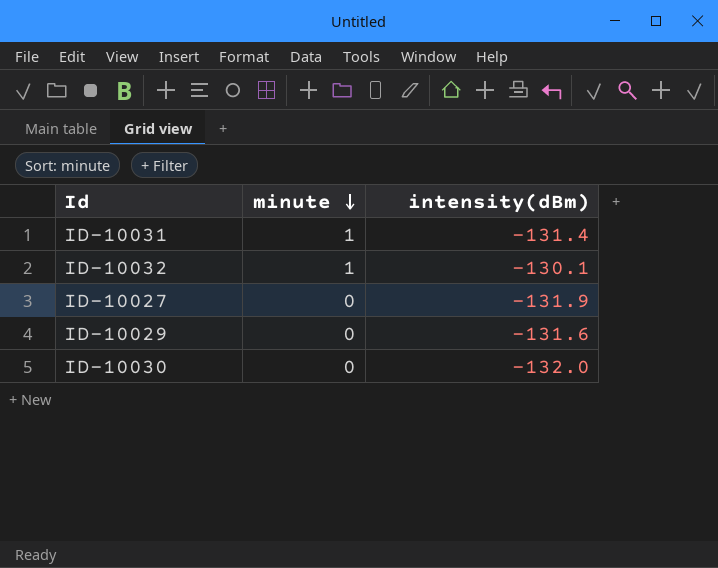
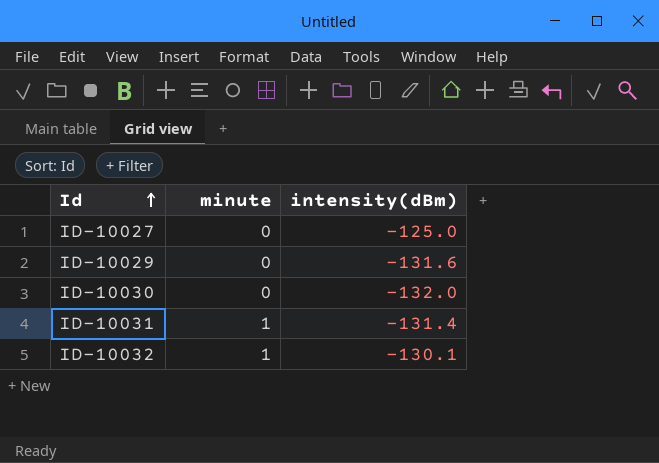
row order: minute descending -> Id ascending
ID-10027 | intensity(dBm): -131.9 -> -125.0

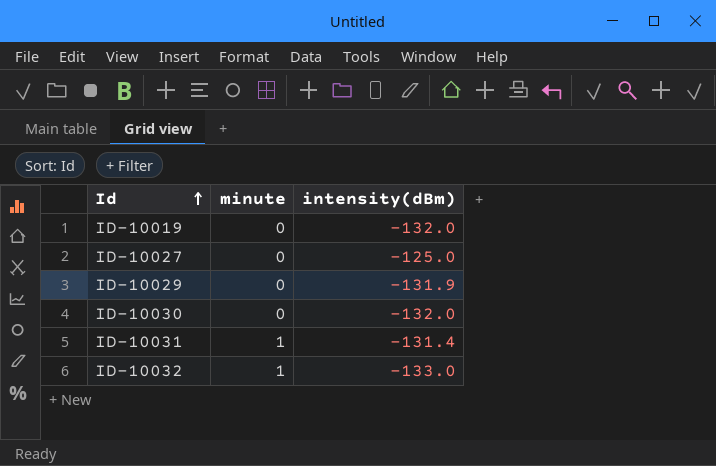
row ID-10019: none -> 0 | -132.0
ID-10029 | intensity(dBm): -131.6 -> -131.9
ID-10032 | intensity(dBm): -130.1 -> -133.0

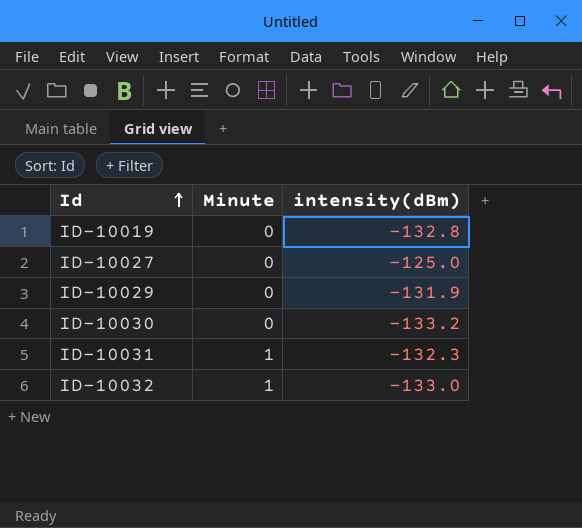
column name: minute -> Minute
ID-10019 | intensity(dBm): -132.0 -> -132.8
ID-10030 | intensity(dBm): -132.0 -> -133.2
ID-10031 | intensity(dBm): -131.4 -> -132.3

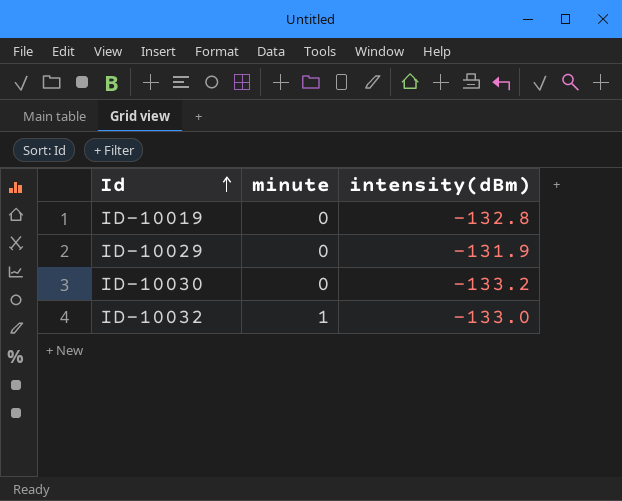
column name: Minute -> minute
row ID-10027: 0 | -125.0 -> none
row ID-10031: 1 | -132.3 -> none

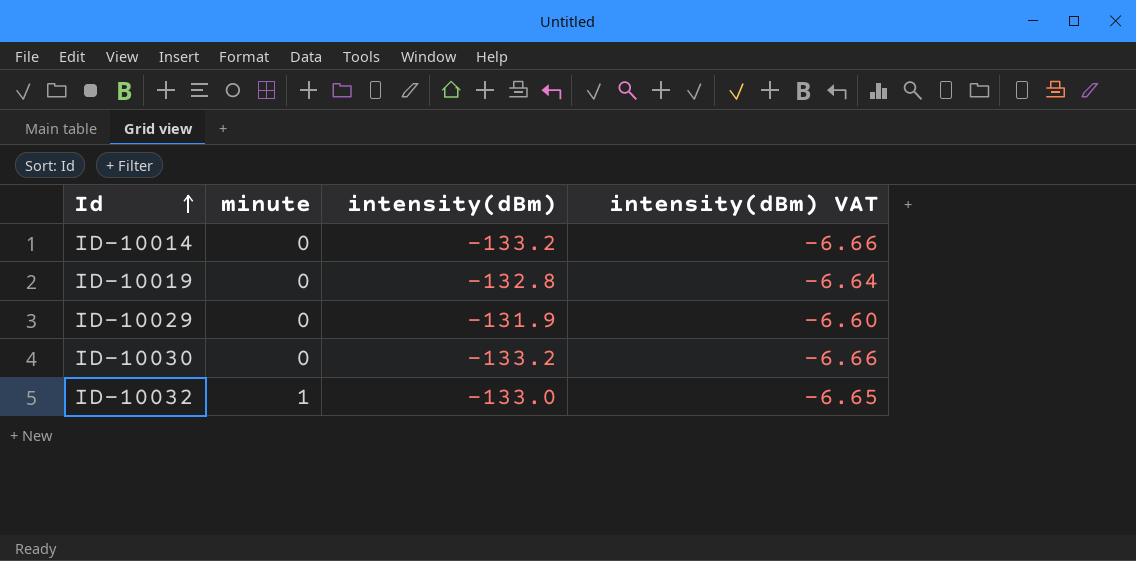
column intensity(dBm) VAT | formula: none -> [intensity(dBm)] * 0.05
row ID-10014: none -> 0 | -133.2 | -6.66

